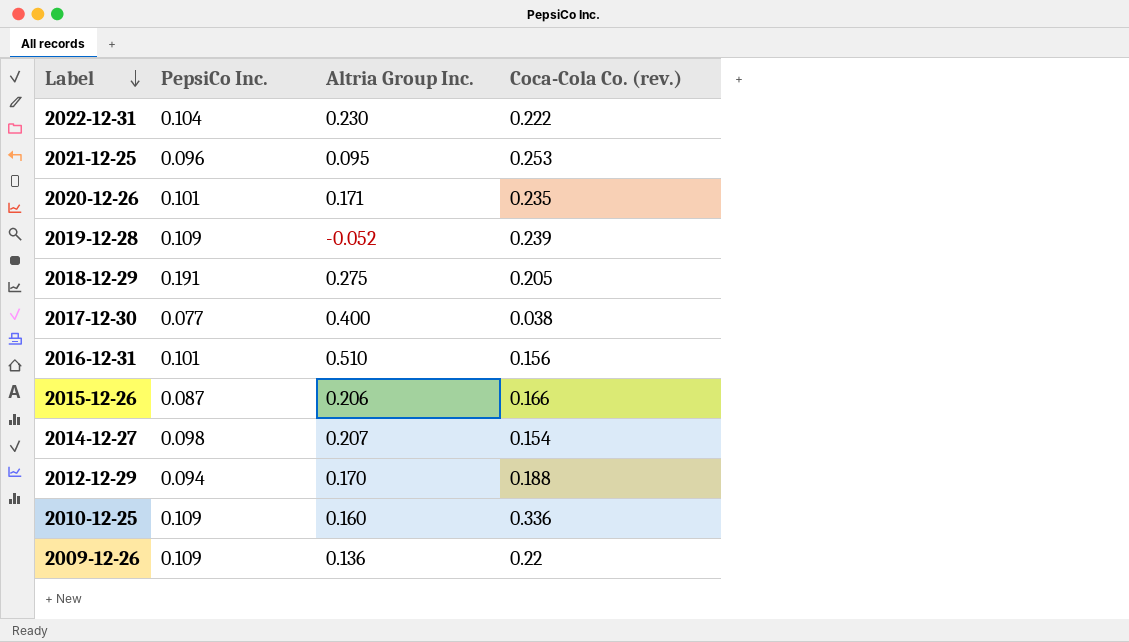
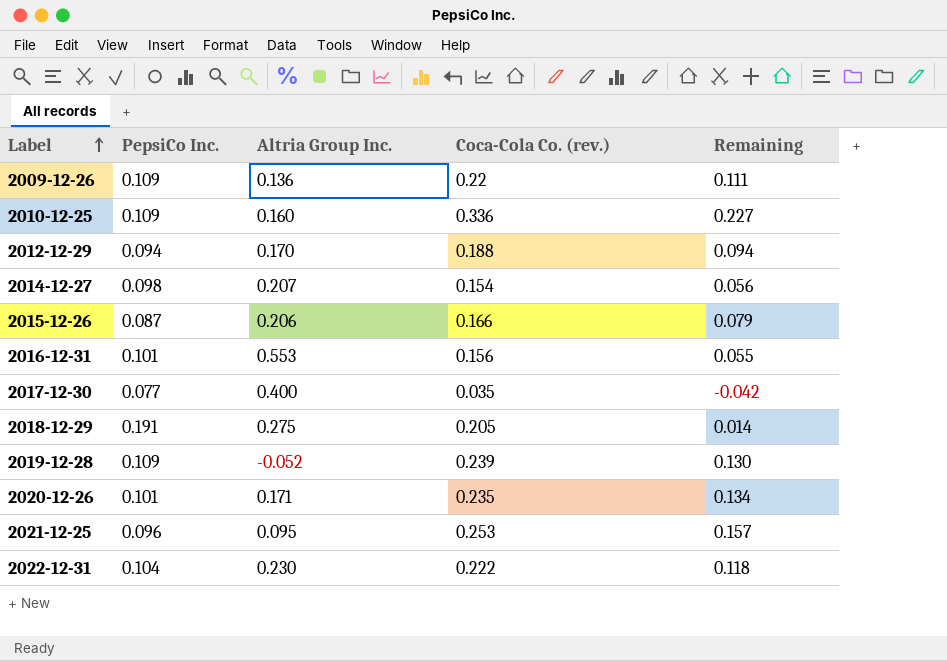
row order: Label descending -> Label ascending
column Remaining | formula: none -> [Coca-Cola Co. (rev.)] - [PepsiCo Inc.]
2016-12-31 | Altria Group Inc.: 0.510 -> 0.553
2017-12-30 | Coca-Cola Co. (rev.): 0.038 -> 0.035

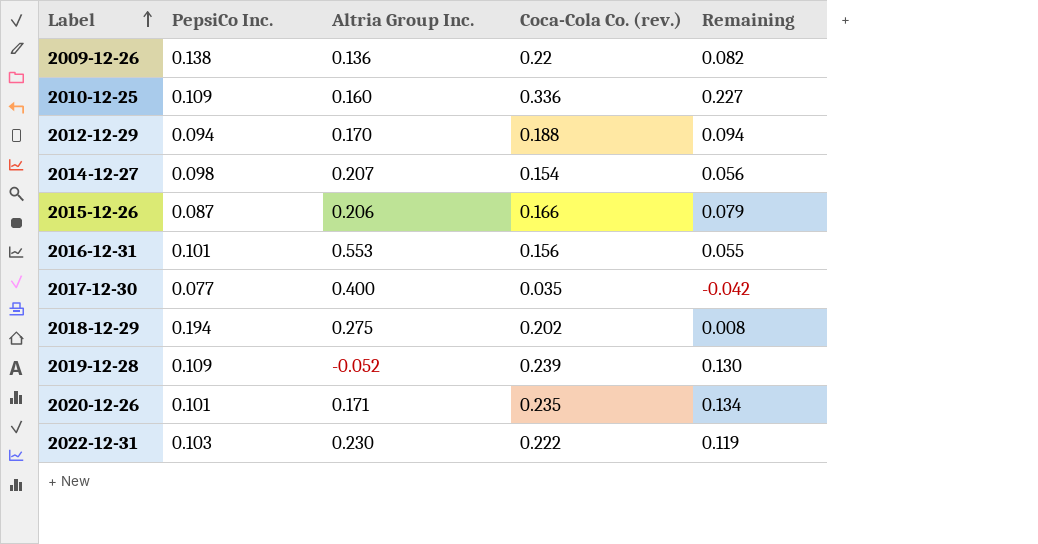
row 2021-12-25: 0.096 | 0.095 | 0.253 | 0.157 -> none
2009-12-26 | PepsiCo Inc.: 0.109 -> 0.138
2009-12-26 | Remaining: 0.111 -> 0.082
2018-12-29 | PepsiCo Inc.: 0.191 -> 0.194
2018-12-29 | Coca-Cola Co. (rev.): 0.205 -> 0.202
2018-12-29 | Remaining: 0.014 -> 0.008
2022-12-31 | PepsiCo Inc.: 0.104 -> 0.103
2022-12-31 | Remaining: 0.118 -> 0.119

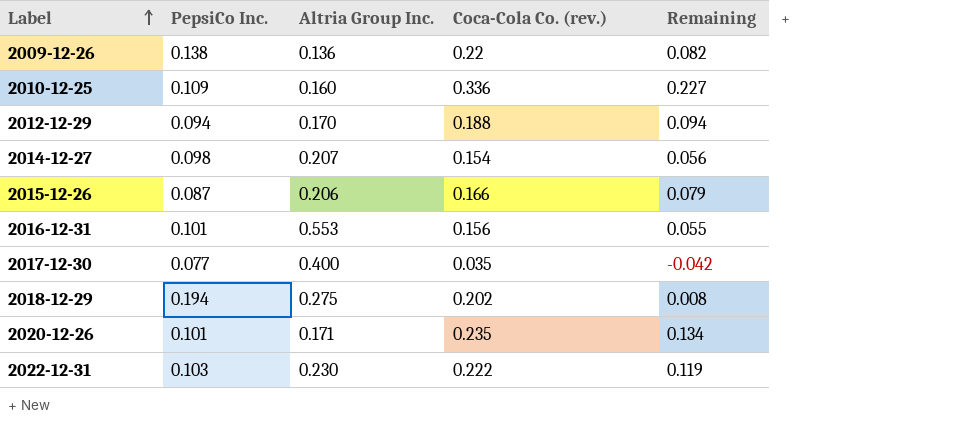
row 2019-12-28: 0.109 | -0.052 | 0.239 | 0.130 -> none

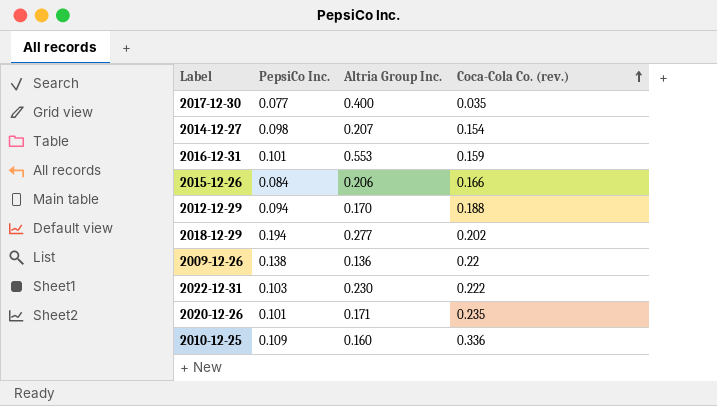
row order: Label ascending -> Coca-Cola Co. (rev.) ascending
column Remaining | formula: [Coca-Cola Co. (rev.)] - [PepsiCo Inc.] -> none
2016-12-31 | Coca-Cola Co. (rev.): 0.156 -> 0.159
2015-12-26 | PepsiCo Inc.: 0.087 -> 0.084
2018-12-29 | Altria Group Inc.: 0.275 -> 0.277

